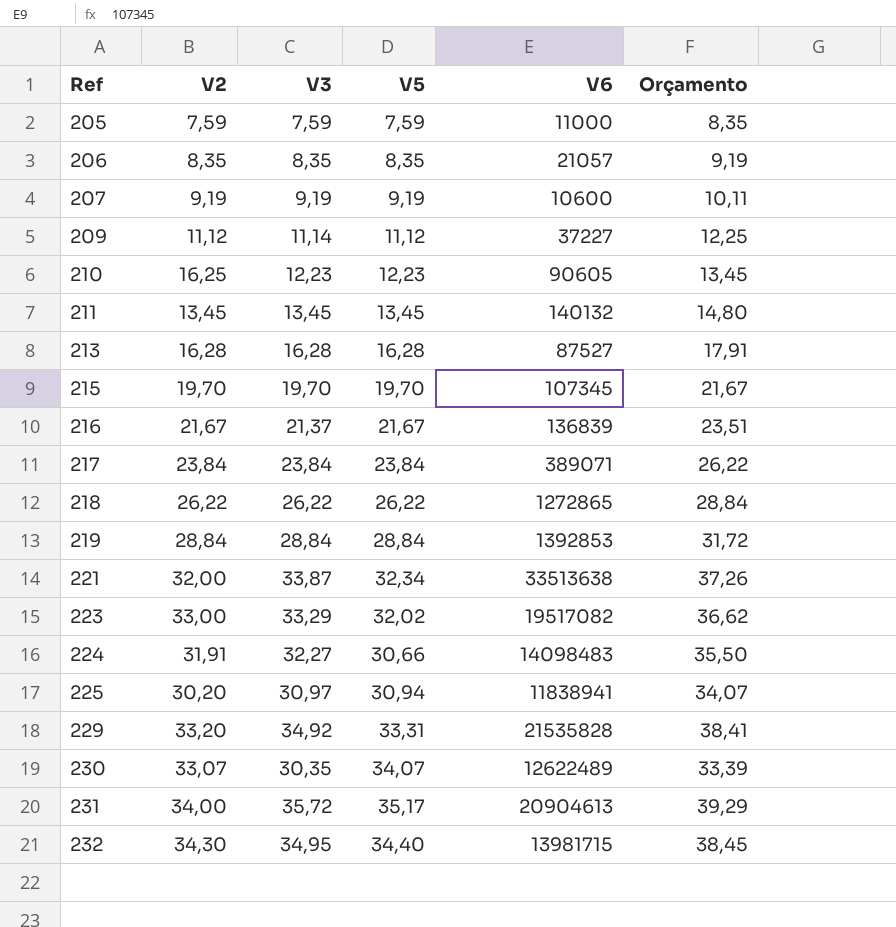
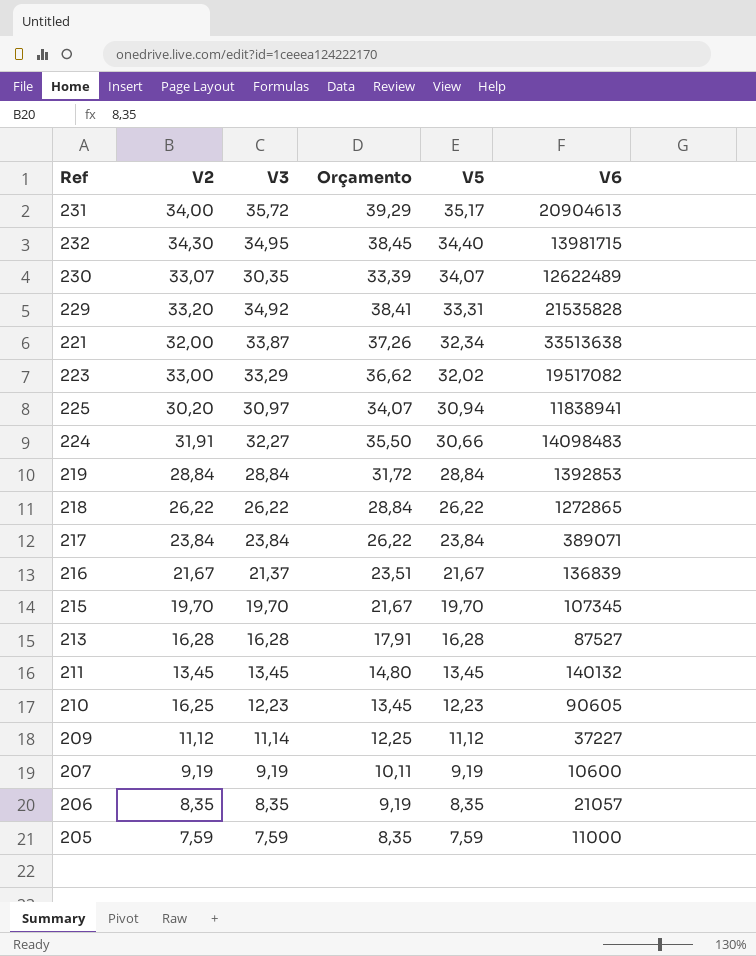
row order: Ref ascending -> V5 descending
column Orçamento | position: 6 -> 4

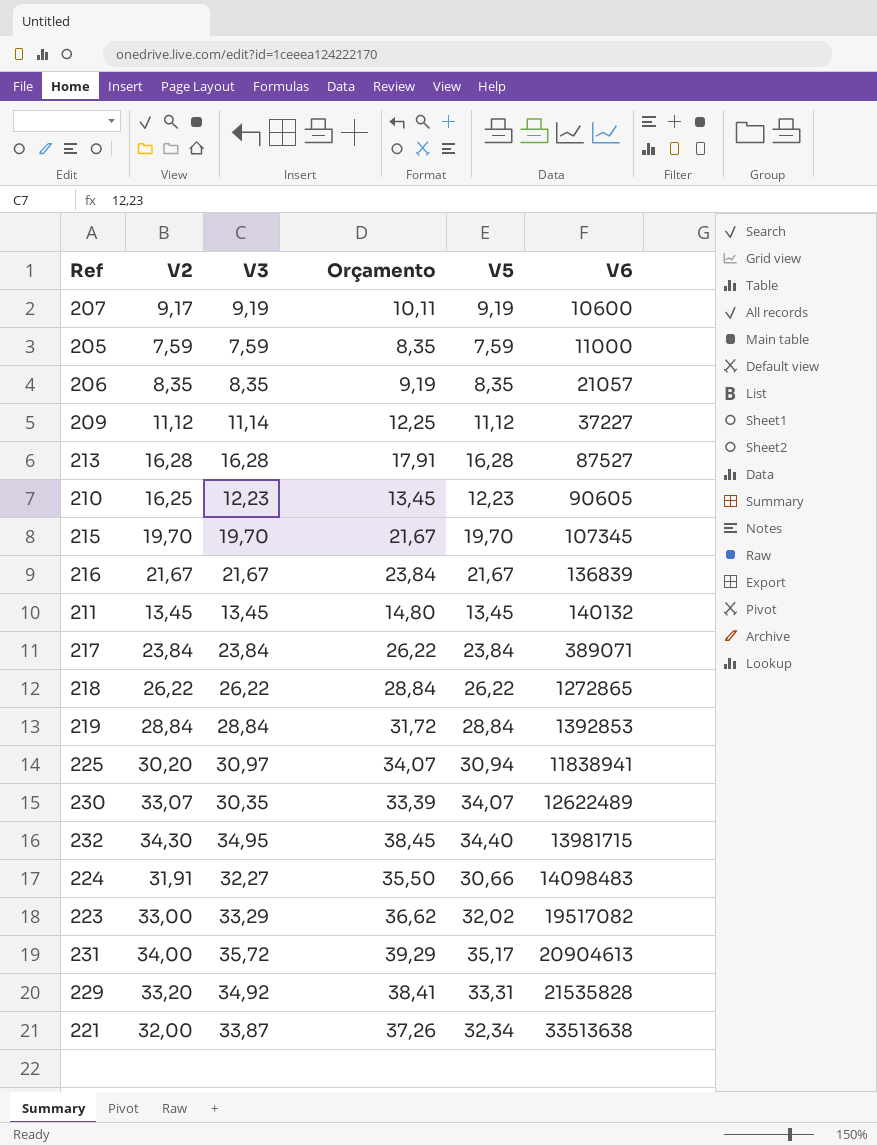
row order: V5 descending -> V6 ascending
207 | V2: 9,19 -> 9,17
216 | V3: 21,37 -> 21,67
216 | Orçamento: 23,51 -> 23,84

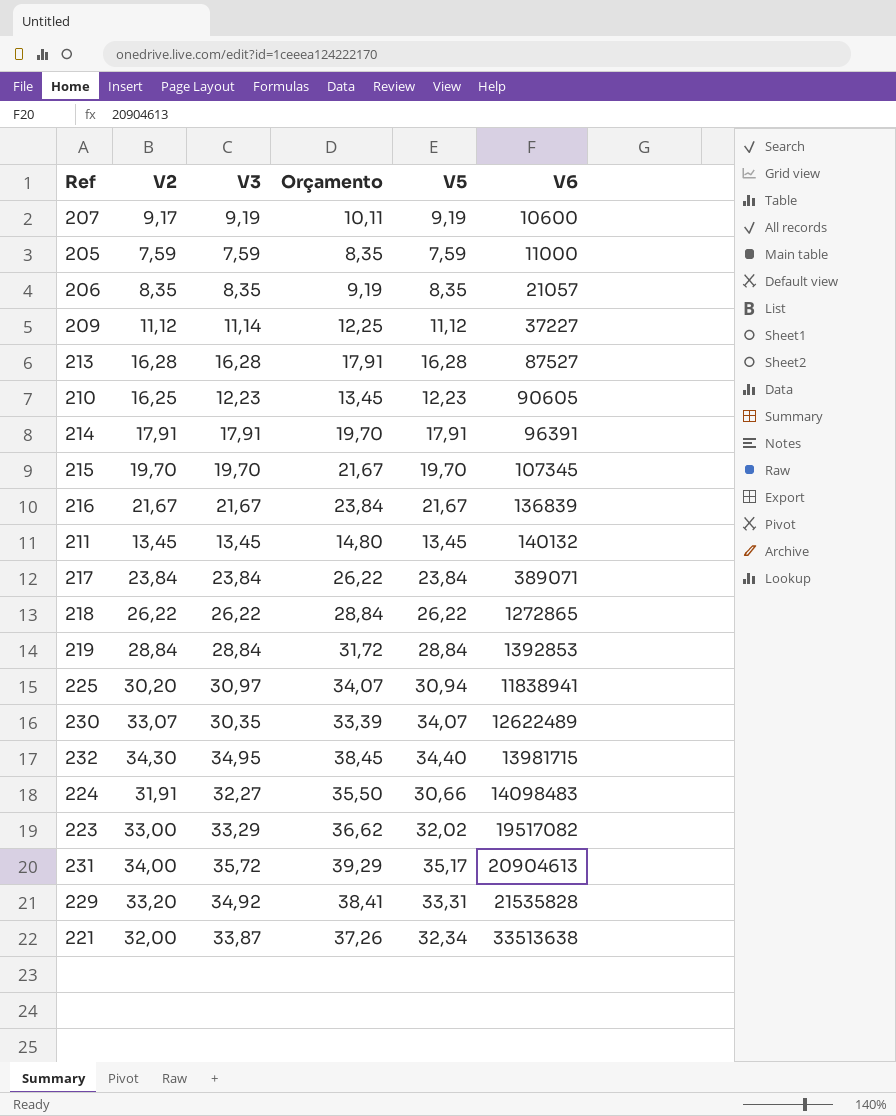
row 214: none -> 17,91 | 17,91 | 19,70 | 17,91 | 96391

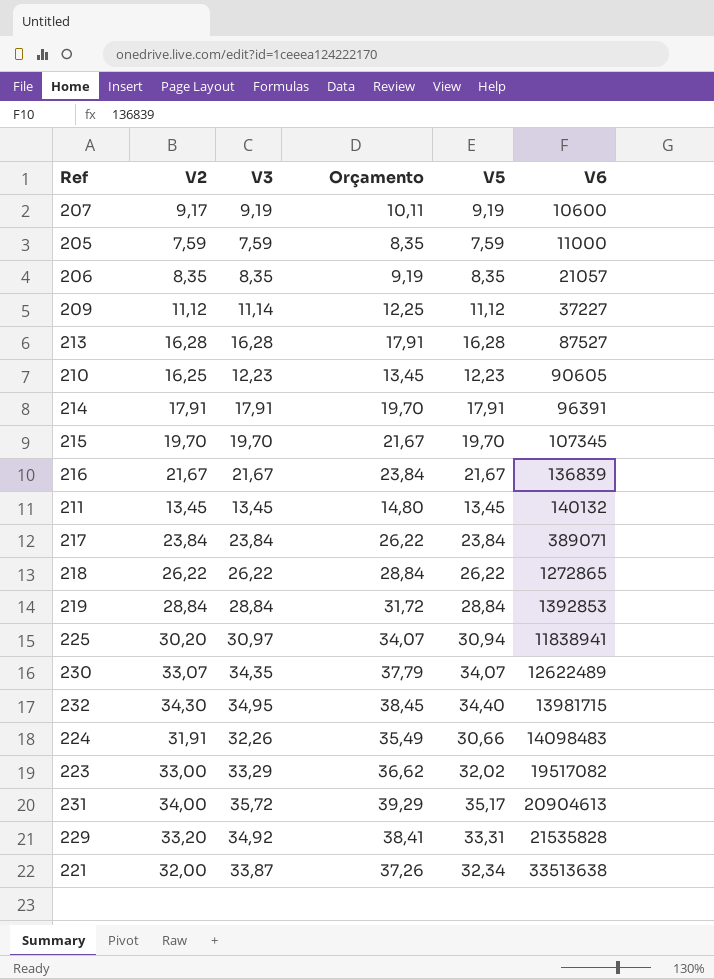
230 | V3: 30,35 -> 34,35
230 | Orçamento: 33,39 -> 37,79
224 | V3: 32,27 -> 32,26
224 | Orçamento: 35,50 -> 35,49

